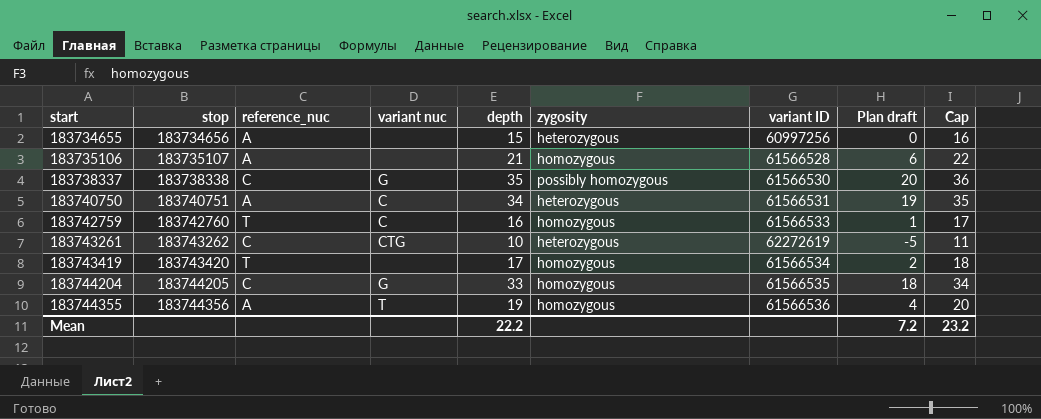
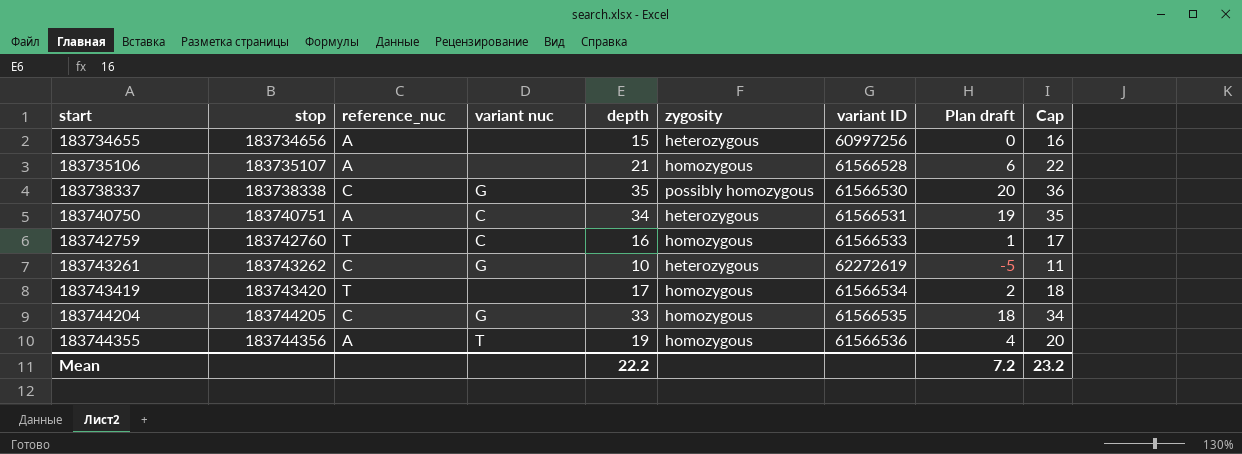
183743261 | variant nuc: CTG -> G

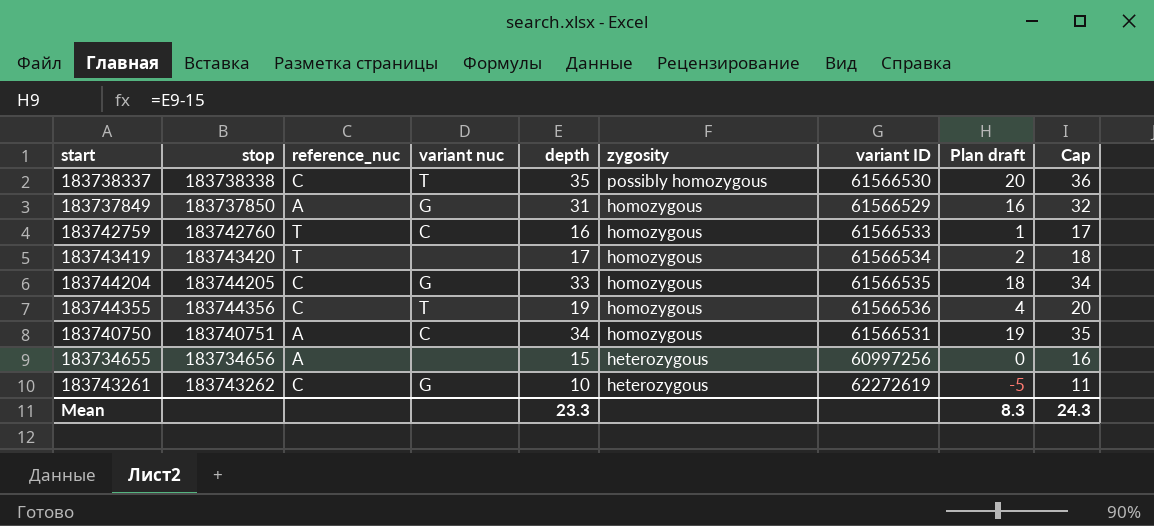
row order: start ascending -> zygosity descending
row 183735106: 183735107 | A | none | 21 | homozygous | 61566528 | 6 | 22 -> none
183738337 | variant nuc: G -> T
row 183737849: none -> 183737850 | A | G | 31 | homozygous | 61566529 | 16 | 32
183744355 | reference_nuc: A -> C
183740750 | zygosity: heterozygous -> homozygous
Mean | depth: 22.2 -> 23.3
Mean | Plan draft: 7.2 -> 8.3
Mean | Cap: 23.2 -> 24.3

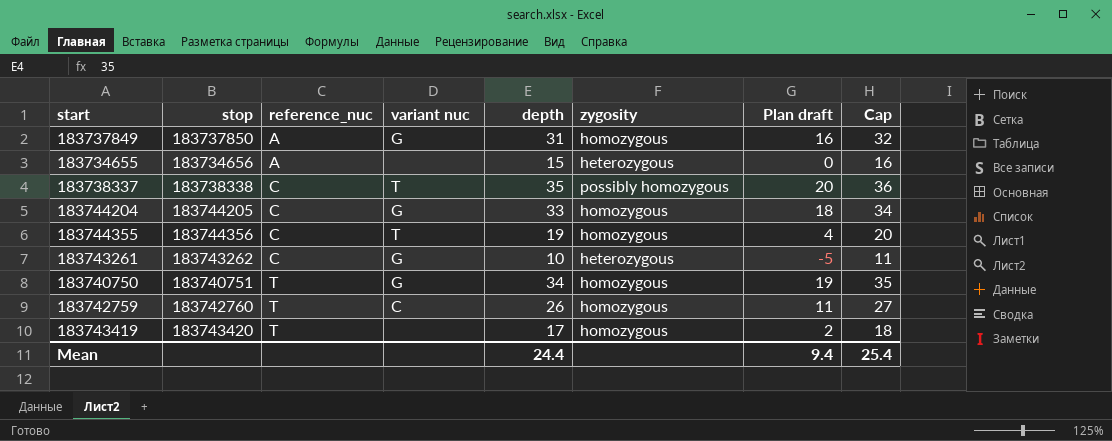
row order: zygosity descending -> reference_nuc ascending
column variant ID | position: 7 -> none
183740750 | reference_nuc: A -> T
183740750 | variant nuc: C -> G
183742759 | depth: 16 -> 26
183742759 | Plan draft: 1 -> 11
183742759 | Cap: 17 -> 27
Mean | depth: 23.3 -> 24.4
Mean | Plan draft: 8.3 -> 9.4
Mean | Cap: 24.3 -> 25.4

